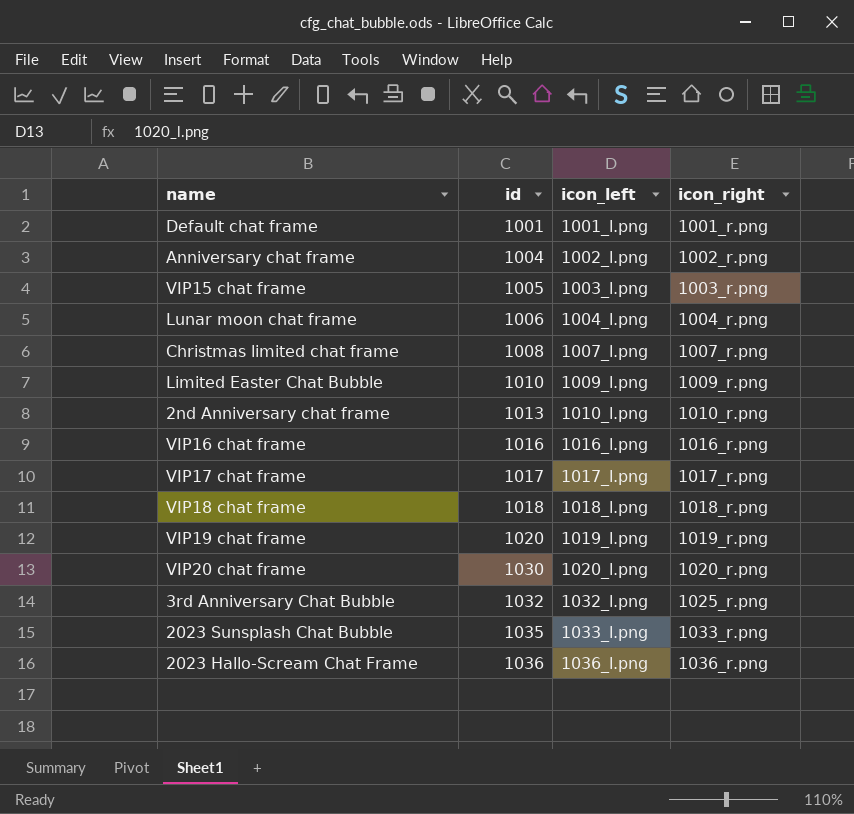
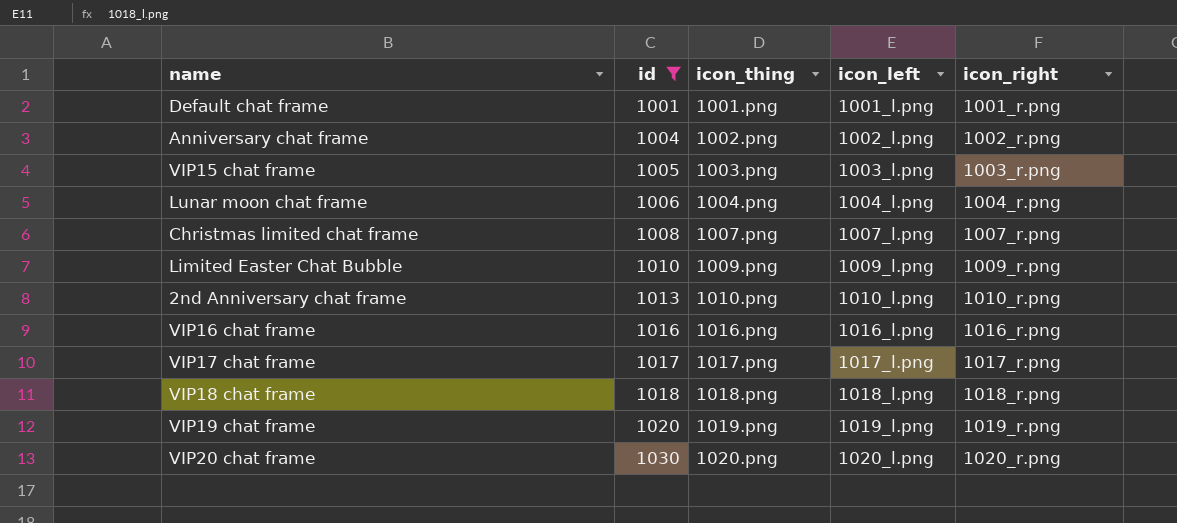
filter: none -> id <= 1030
column icon_thing | position: none -> 3

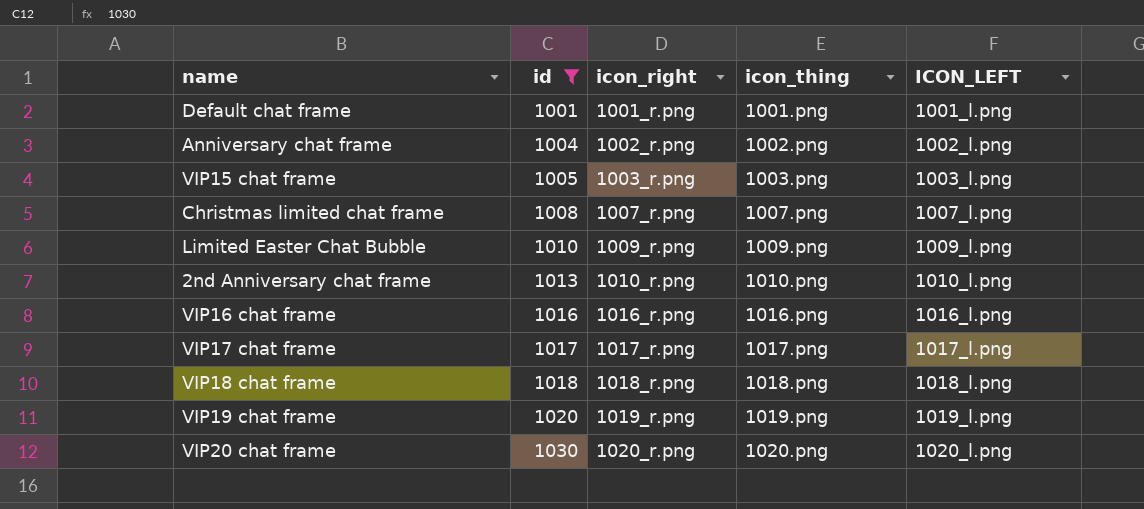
column icon_right | position: 5 -> 3
column name: icon_left -> ICON_LEFT
row Lunar moon chat frame: 1006 | 1004.png | 1004_l.png | 1004_r.png -> none

